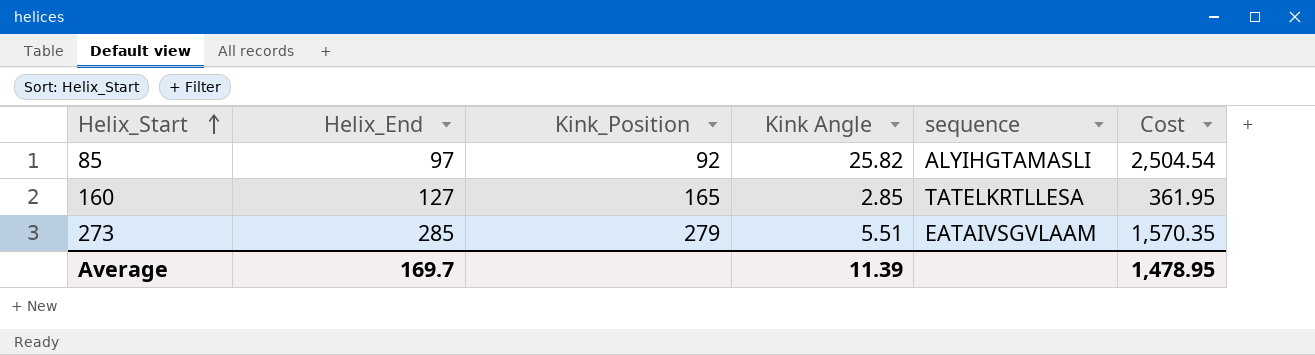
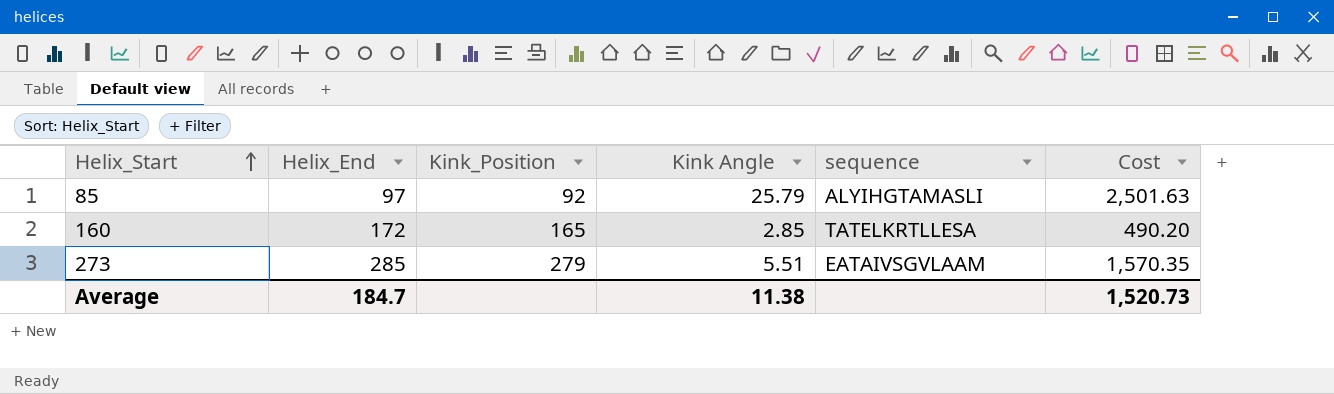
85 | Kink Angle: 25.82 -> 25.79
85 | Cost: 2,504.54 -> 2,501.63
160 | Helix_End: 127 -> 172
160 | Cost: 361.95 -> 490.20
Average | Helix_End: 169.7 -> 184.7
Average | Kink Angle: 11.39 -> 11.38
Average | Cost: 1,478.95 -> 1,520.73

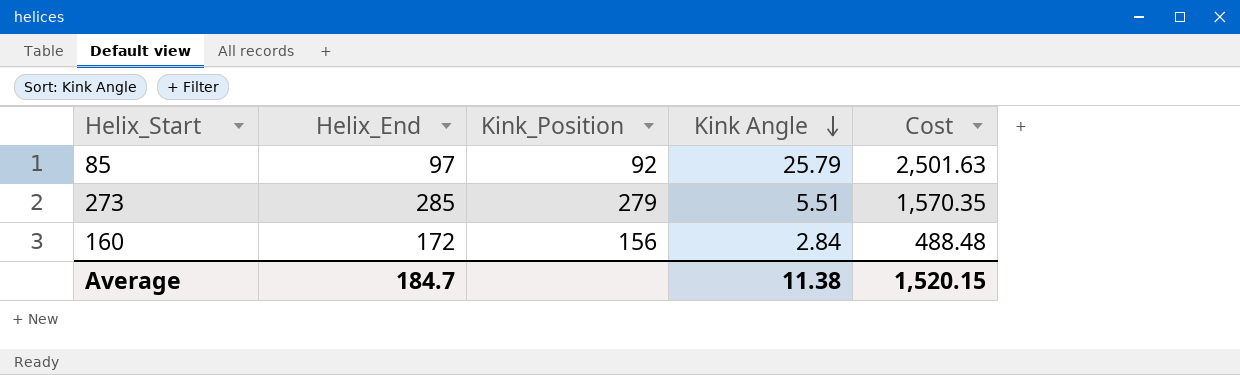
row order: Helix_Start ascending -> Kink Angle descending
column sequence | position: 5 -> none
160 | Kink_Position: 165 -> 156
160 | Kink Angle: 2.85 -> 2.84
160 | Cost: 490.20 -> 488.48
Average | Cost: 1,520.73 -> 1,520.15

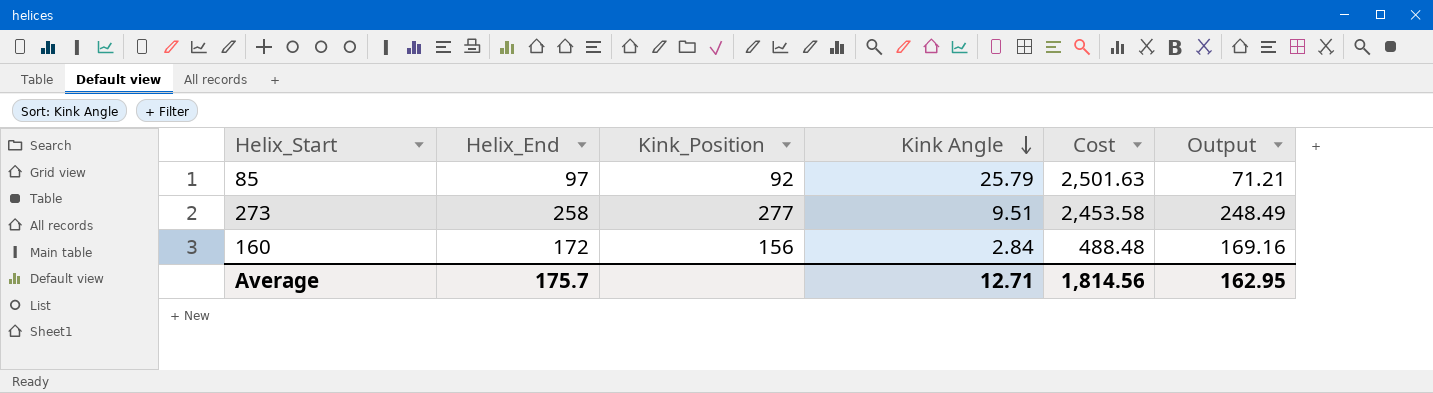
column Output | formula: none -> [Helix_End] - [Kink Angle]
273 | Helix_End: 285 -> 258
273 | Kink_Position: 279 -> 277
273 | Kink Angle: 5.51 -> 9.51
273 | Cost: 1,570.35 -> 2,453.58
Average | Helix_End: 184.7 -> 175.7
Average | Kink Angle: 11.38 -> 12.71
Average | Cost: 1,520.15 -> 1,814.56

